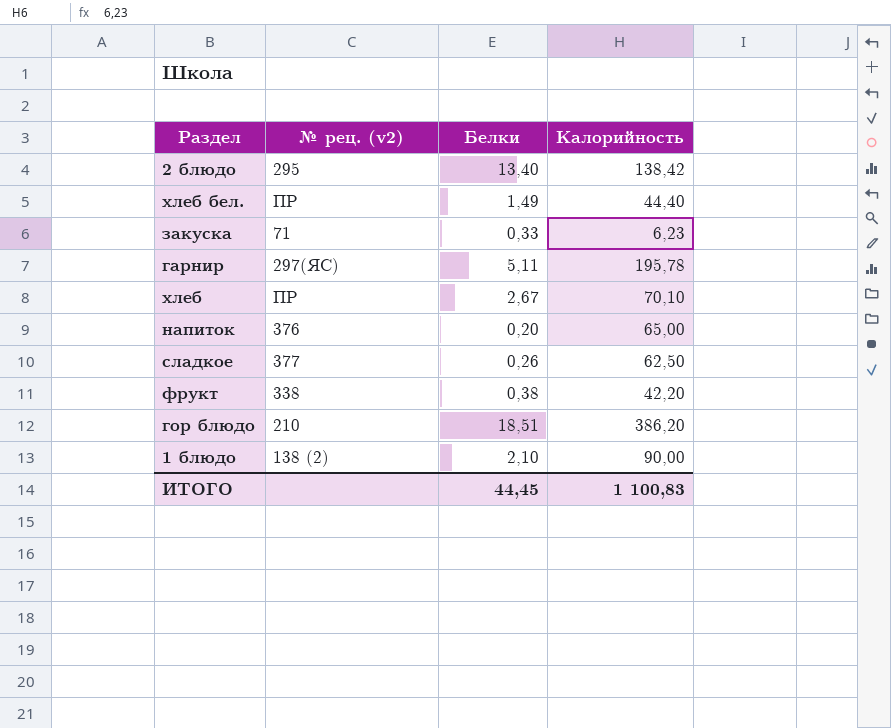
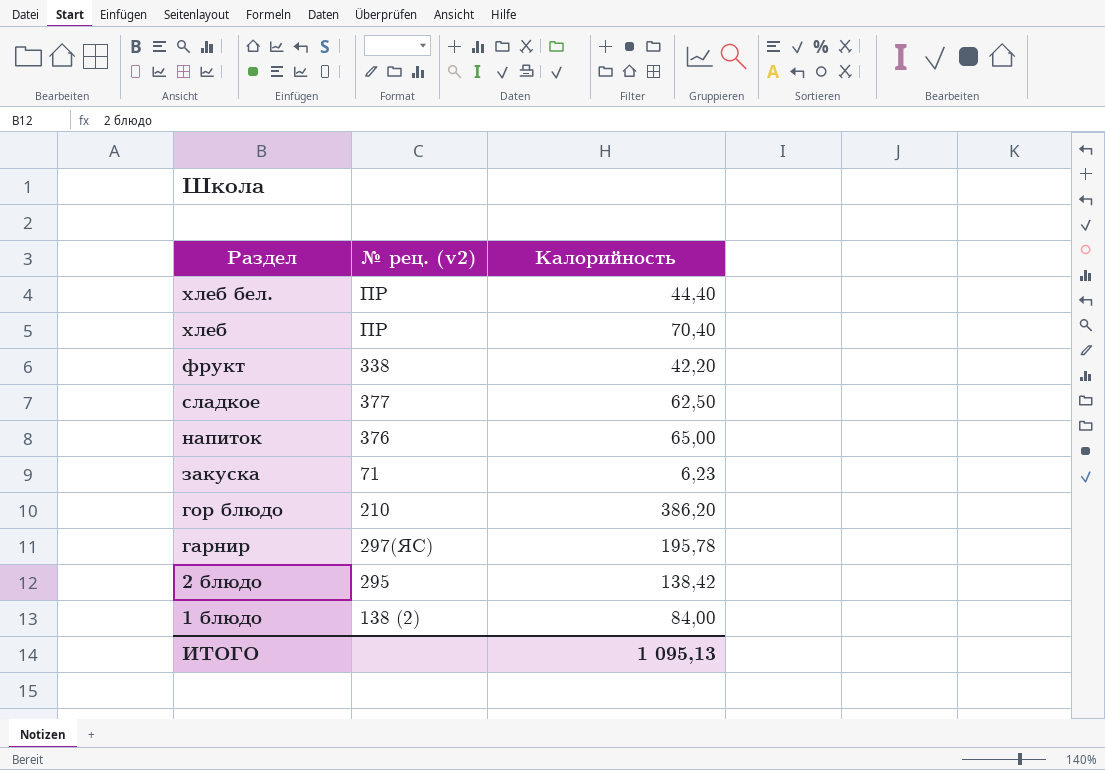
row order: none -> Раздел descending
column Белки | position: 3 -> none
хлеб | Калорийность: 70,10 -> 70,40
1 блюдо | Калорийность: 90,00 -> 84,00
ИТОГО | Калорийность: 1 100,83 -> 1 095,13

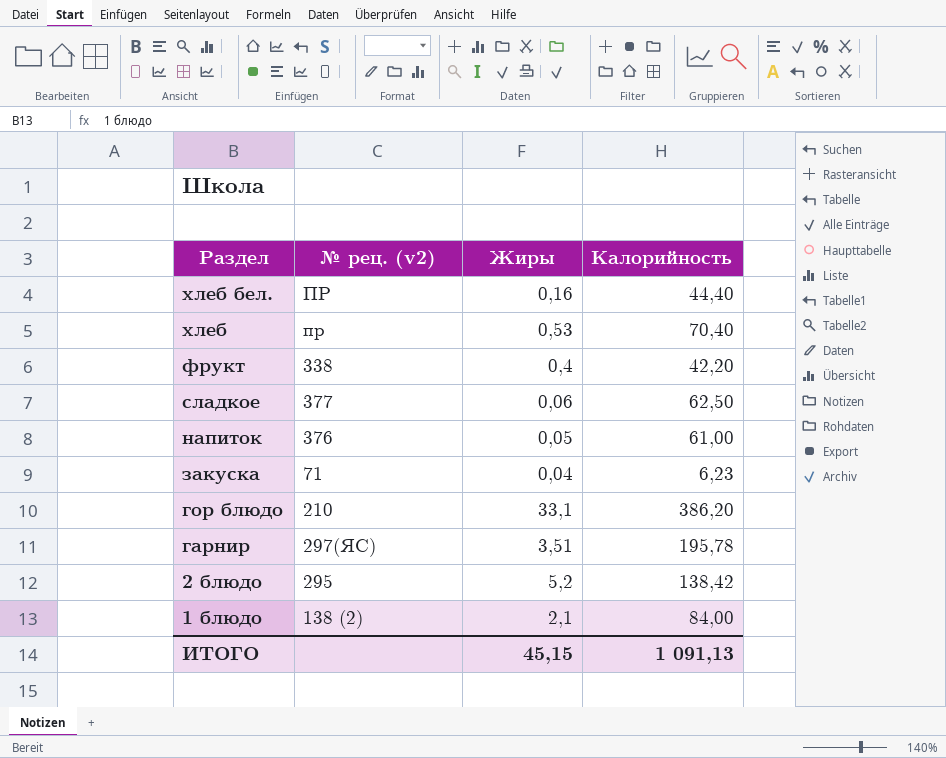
column Жиры | position: none -> 3
хлеб | № рец. (v2): ПР -> пр
напиток | Калорийность: 65,00 -> 61,00
ИТОГО | Калорийность: 1 095,13 -> 1 091,13

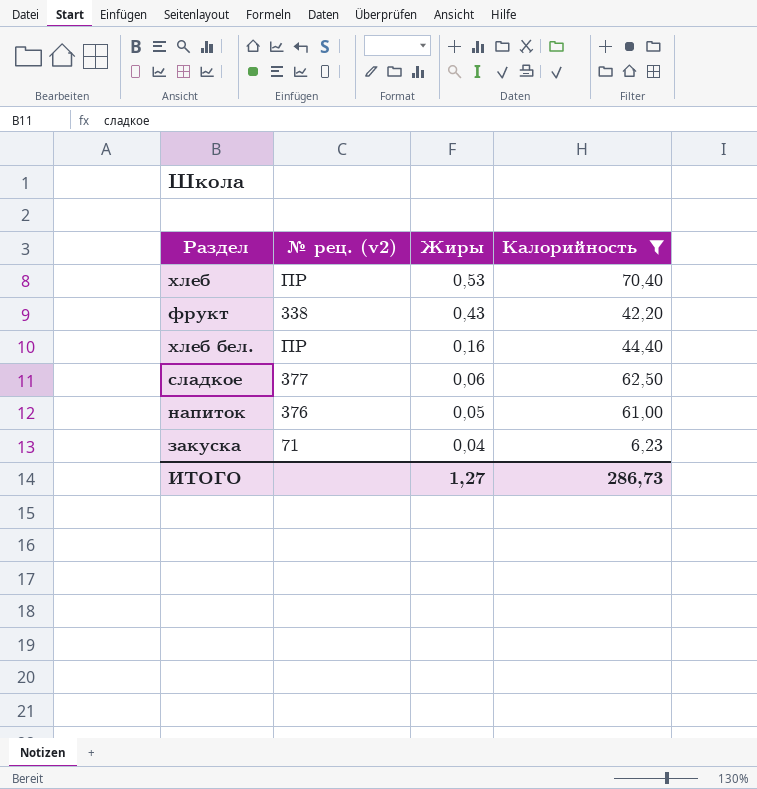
filter: none -> Калорийность <= 70,40
row order: Раздел descending -> Жиры descending
хлеб | № рец. (v2): пр -> ПР
фрукт | Жиры: 0,4 -> 0,43
ИТОГО | Жиры: 45,15 -> 1,27
ИТОГО | Калорийность: 1 091,13 -> 286,73

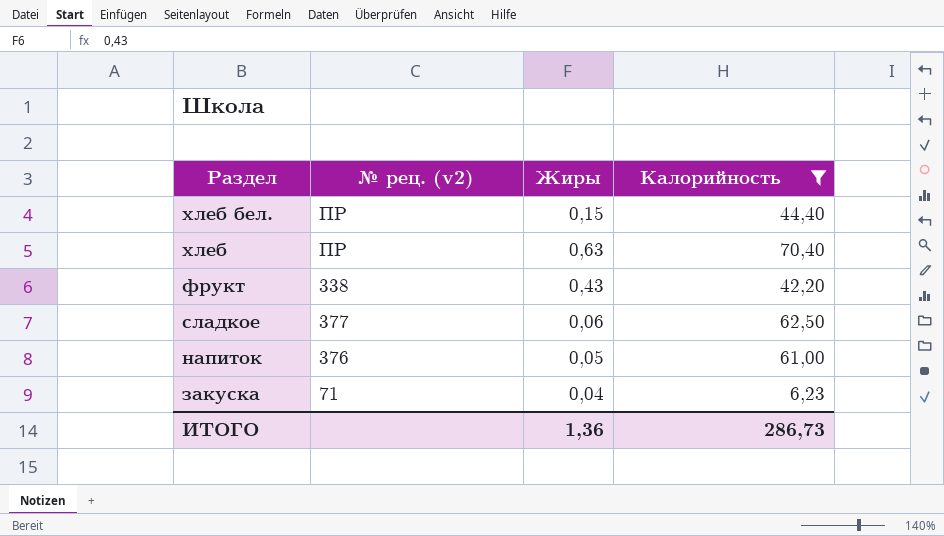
row order: Жиры descending -> Раздел descending
хлеб бел. | Жиры: 0,16 -> 0,15
хлеб | Жиры: 0,53 -> 0,63
ИТОГО | Жиры: 1,27 -> 1,36

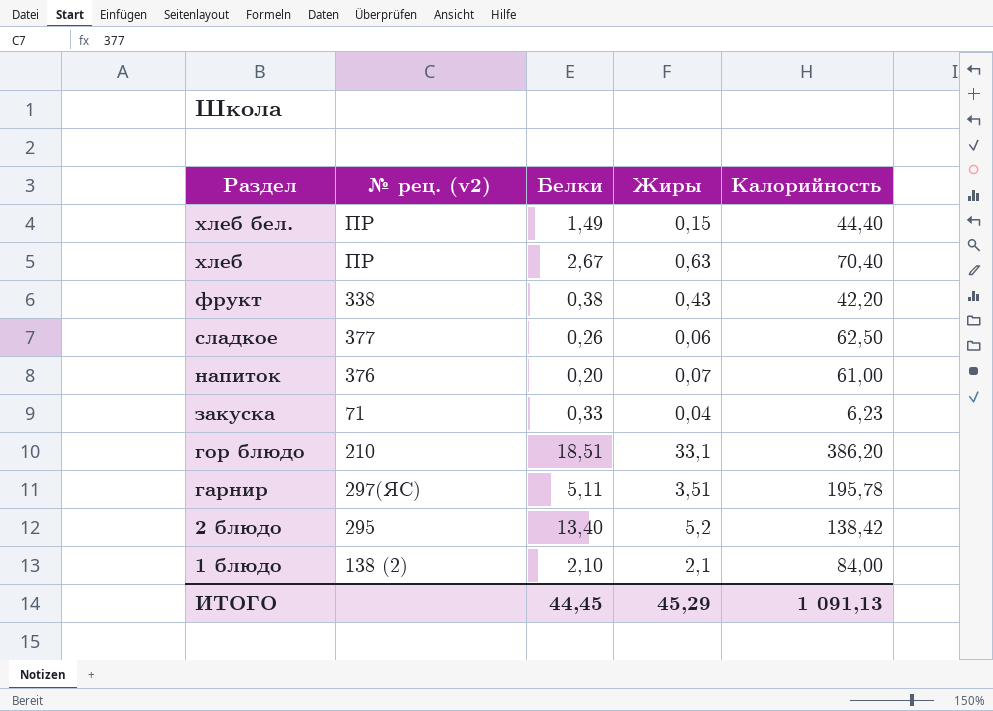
filter: Калорийность <= 70,40 -> none
column Белки | position: none -> 3
напиток | Жиры: 0,05 -> 0,07
ИТОГО | Жиры: 1,36 -> 45,29
ИТОГО | Калорийность: 286,73 -> 1 091,13

